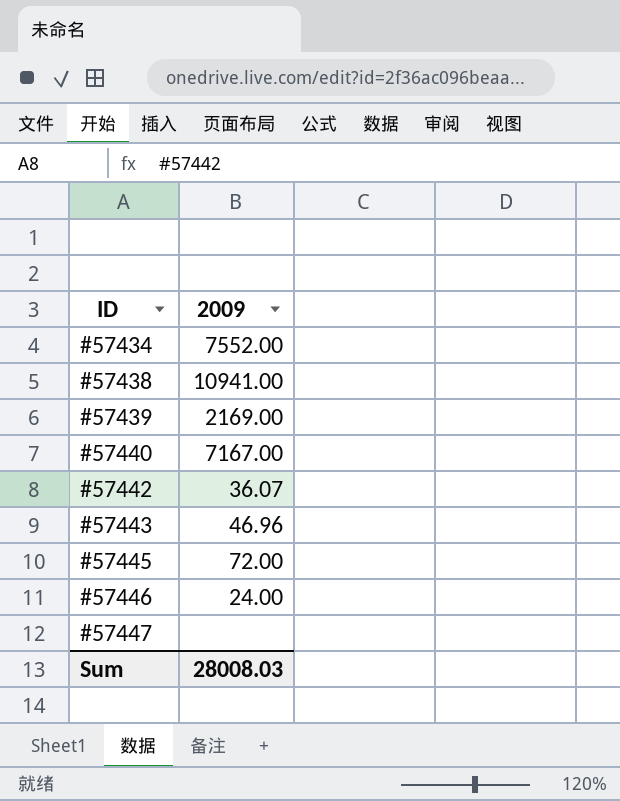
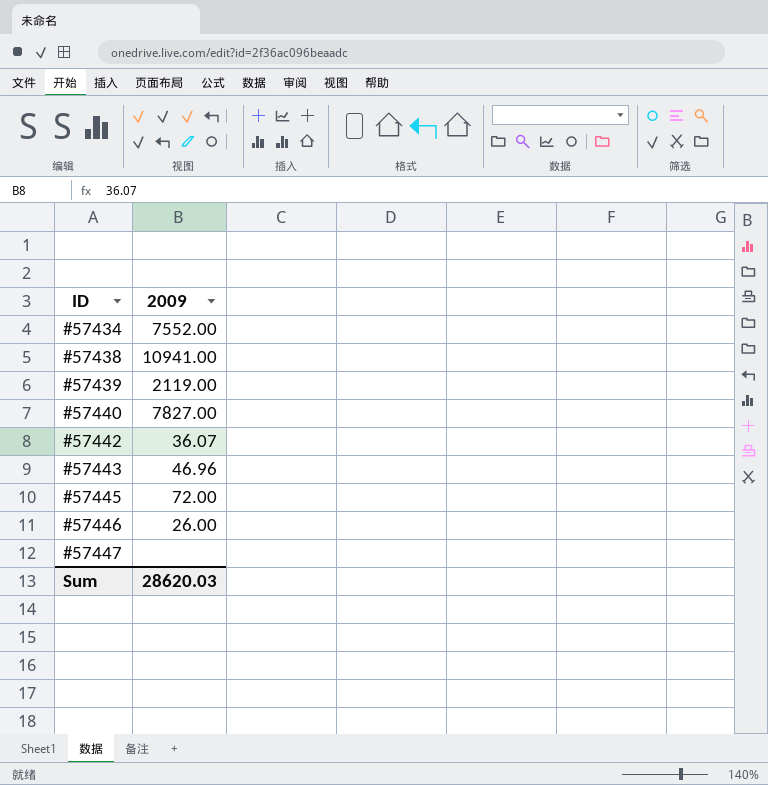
#57439 | 2009: 2169.00 -> 2119.00
#57440 | 2009: 7167.00 -> 7827.00
#57446 | 2009: 24.00 -> 26.00
Sum | 2009: 28008.03 -> 28620.03

